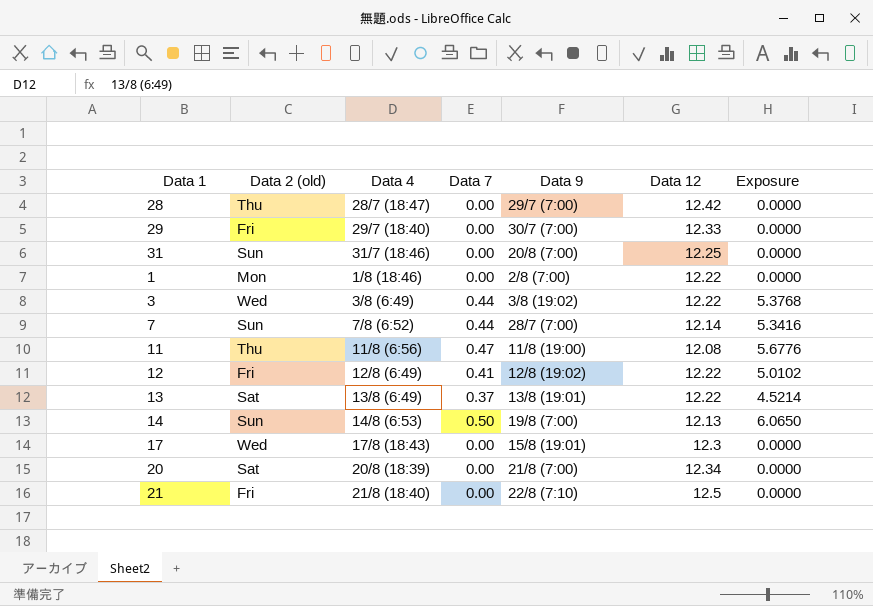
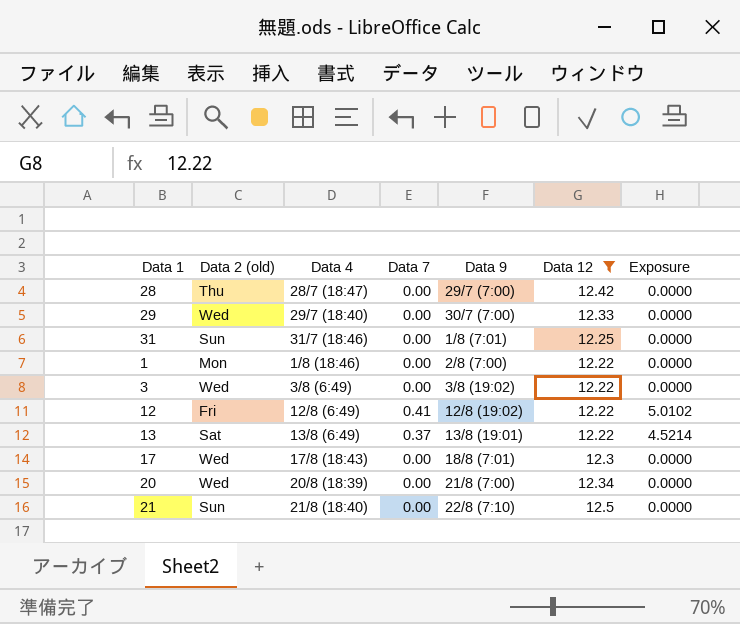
filter: none -> Data 12 >= 12.22
29 | Data 2 (old): Fri -> Wed
31 | Data 9: 20/8 (7:00) -> 1/8 (7:01)
3 | Data 7: 0.44 -> 0.00
3 | Exposure: 5.3768 -> 0.0000
17 | Data 9: 15/8 (19:01) -> 18/8 (7:01)
20 | Data 2 (old): Sat -> Wed
21 | Data 2 (old): Fri -> Sun

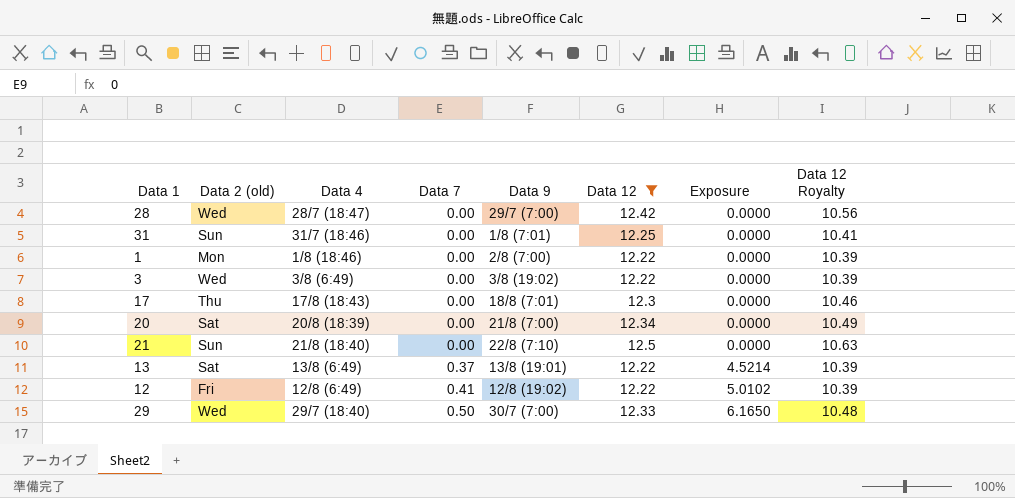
row order: none -> Data 7 ascending
column Data 12 Royalty | formula: none -> [Data 12] * 0.85
28 | Data 2 (old): Thu -> Wed
17 | Data 2 (old): Wed -> Thu
20 | Data 2 (old): Wed -> Sat
29 | Data 7: 0.00 -> 0.50
29 | Exposure: 0.0000 -> 6.1650

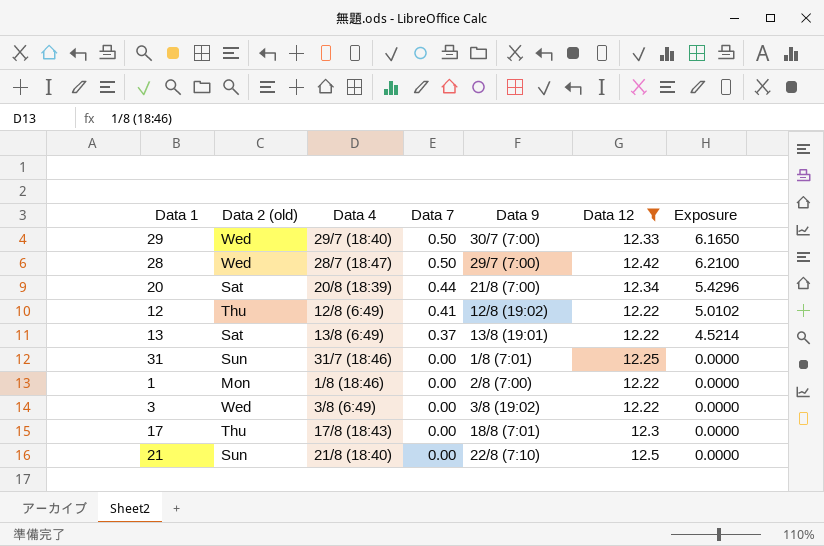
row order: Data 7 ascending -> Data 7 descending
column Data 12 Royalty | formula: [Data 12] * 0.85 -> none
28 | Data 7: 0.00 -> 0.50
28 | Exposure: 0.0000 -> 6.2100
20 | Data 7: 0.00 -> 0.44
20 | Exposure: 0.0000 -> 5.4296
12 | Data 2 (old): Fri -> Thu

